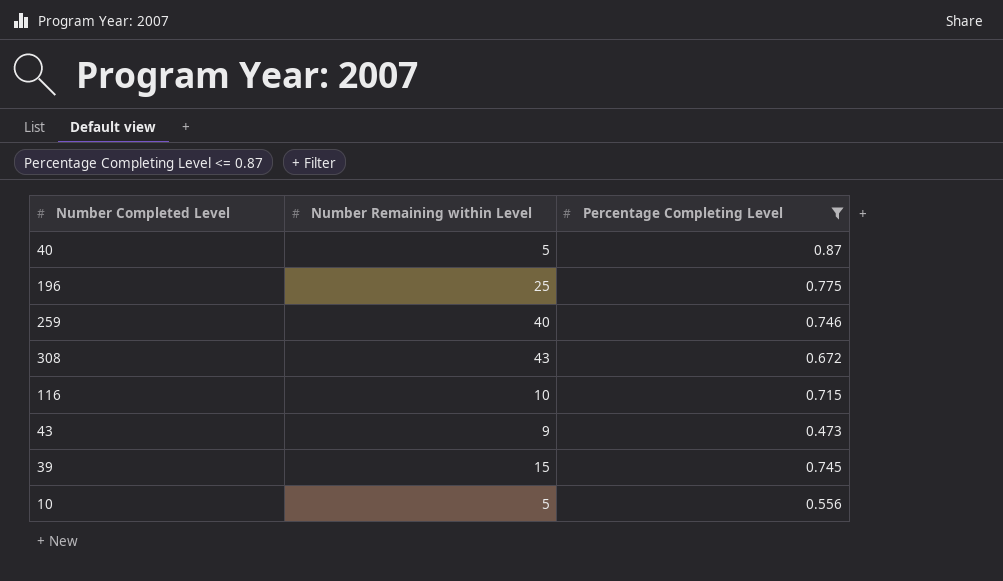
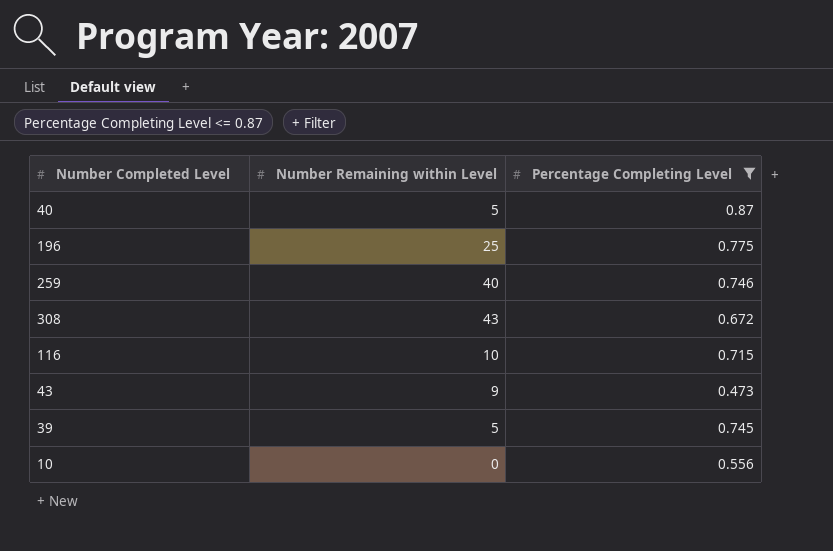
39 | Number Remaining within Level: 15 -> 5
10 | Number Remaining within Level: 5 -> 0

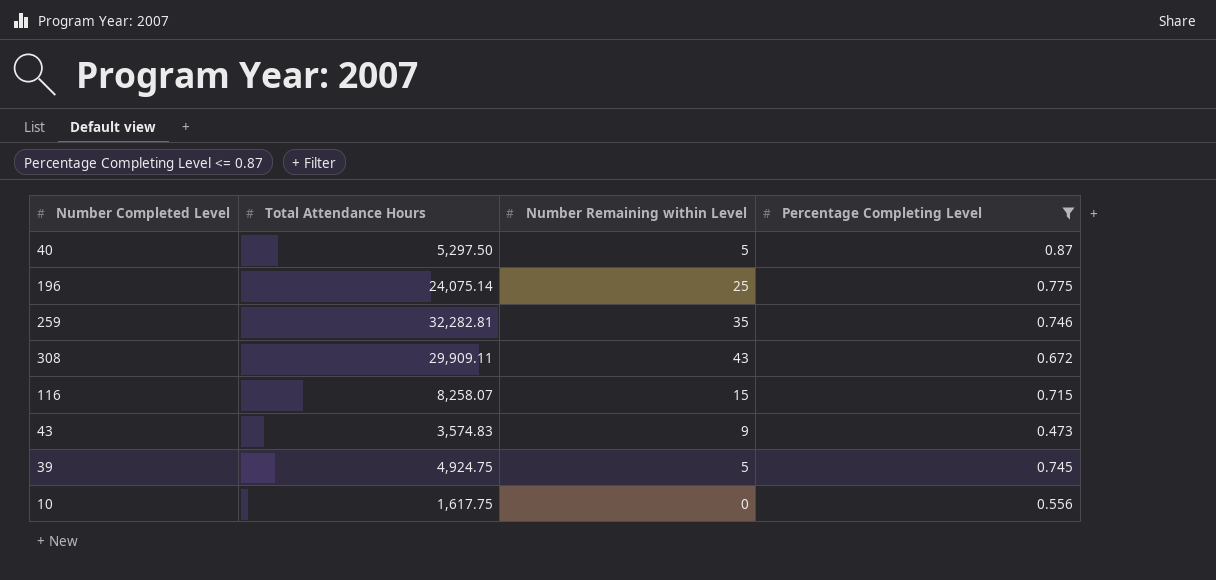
column Total Attendance Hours | position: none -> 2
259 | Number Remaining within Level: 40 -> 35
116 | Number Remaining within Level: 10 -> 15

